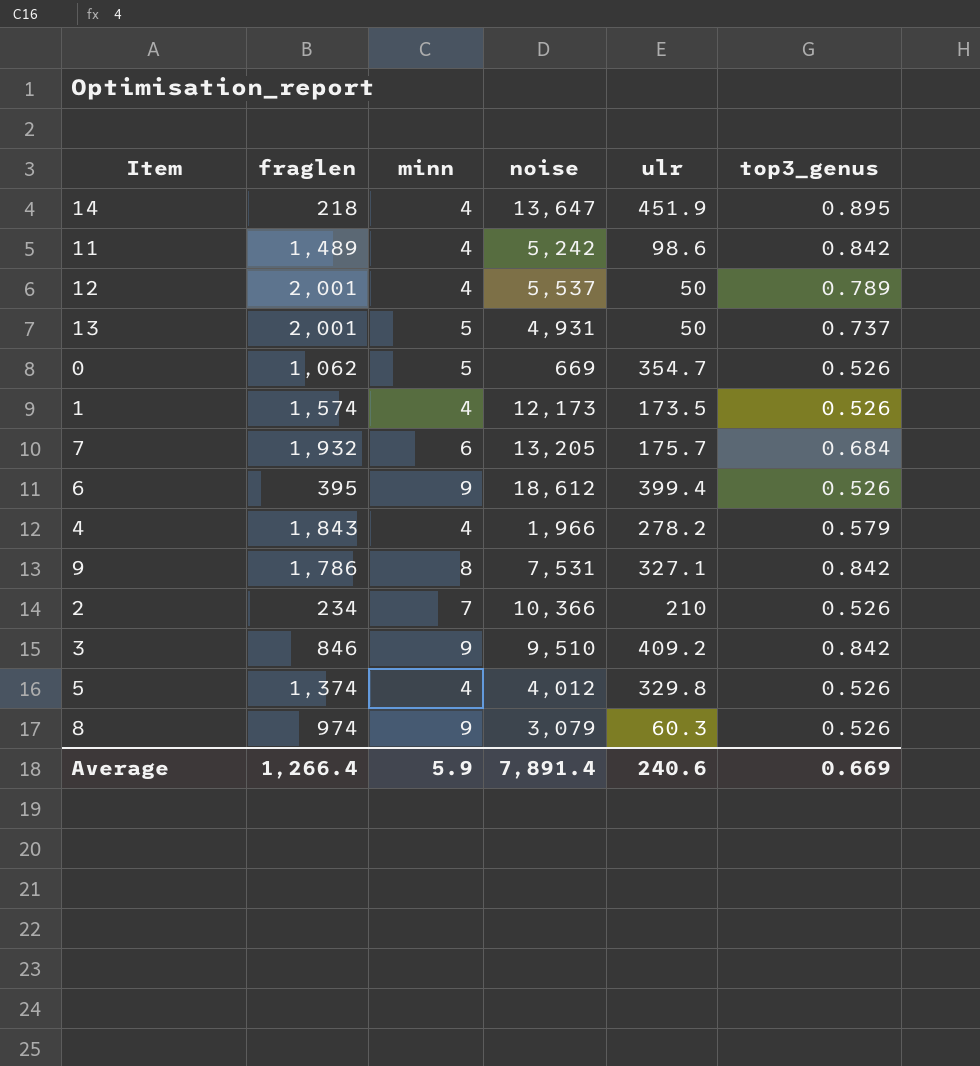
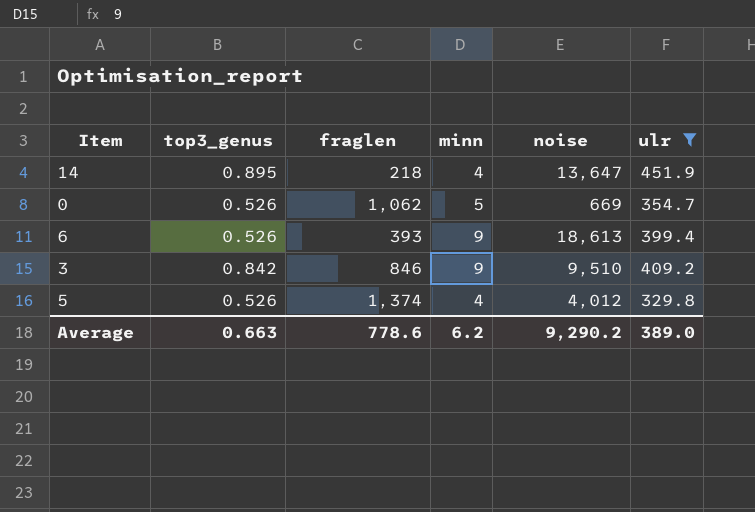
filter: none -> ulr >= 329.8
column top3_genus | position: 6 -> 2
6 | fraglen: 395 -> 393
6 | noise: 18,612 -> 18,613
Average | top3_genus: 0.669 -> 0.663
Average | fraglen: 1,266.4 -> 778.6
Average | minn: 5.9 -> 6.2
Average | noise: 7,891.4 -> 9,290.2
Average | ulr: 240.6 -> 389.0

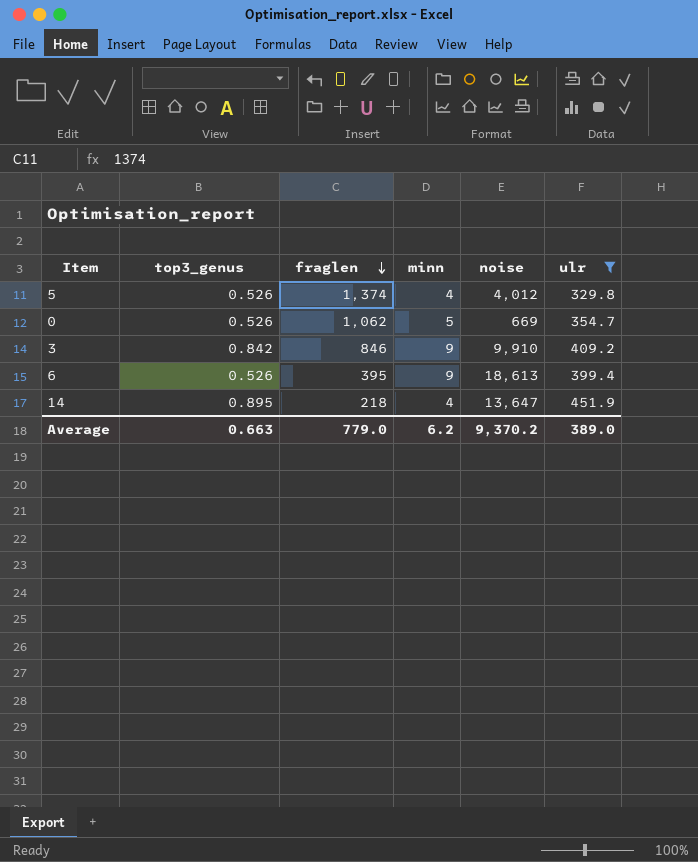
row order: none -> fraglen descending
3 | noise: 9,510 -> 9,910
6 | fraglen: 393 -> 395
Average | fraglen: 778.6 -> 779.0
Average | noise: 9,290.2 -> 9,370.2

